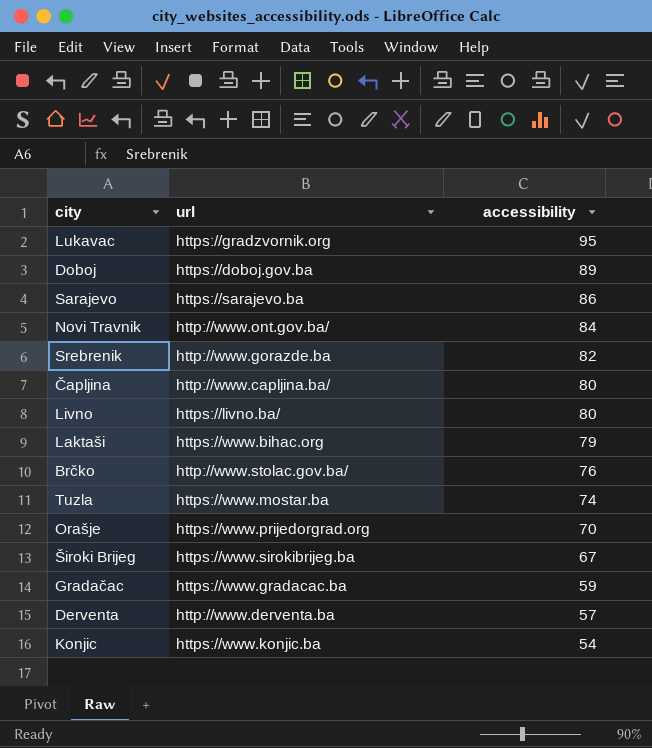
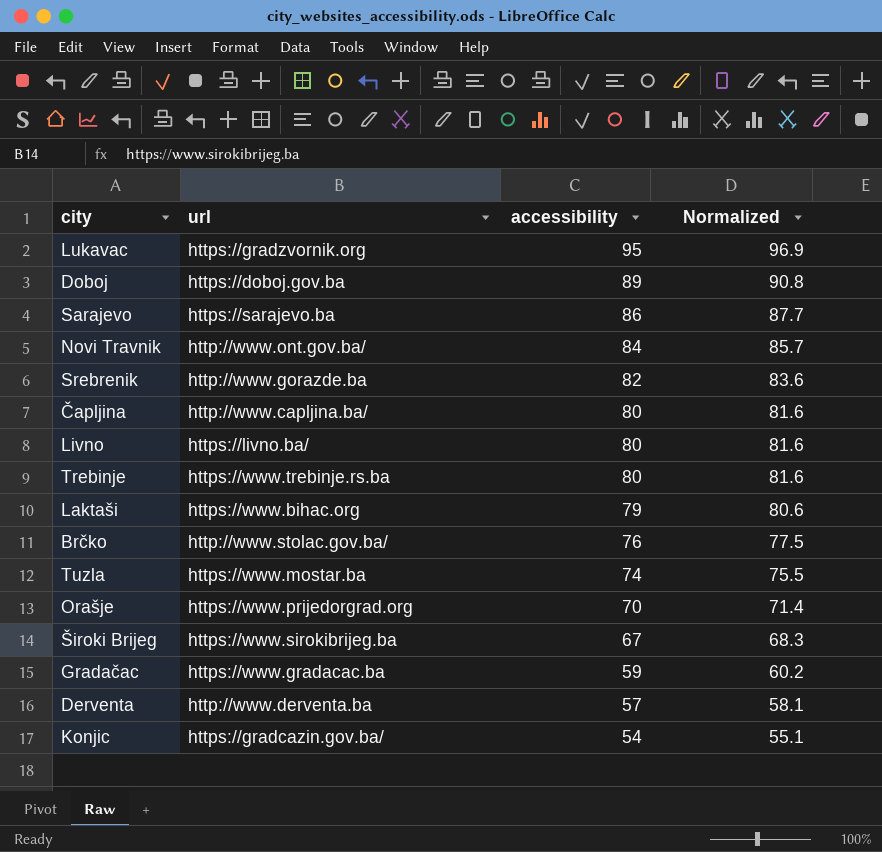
column Normalized | formula: none -> [accessibility] * 1.02
row Trebinje: none -> https://www.trebinje.rs.ba | 80 | 81.6
Konjic | url: https://www.konjic.ba -> https://gradcazin.gov.ba/

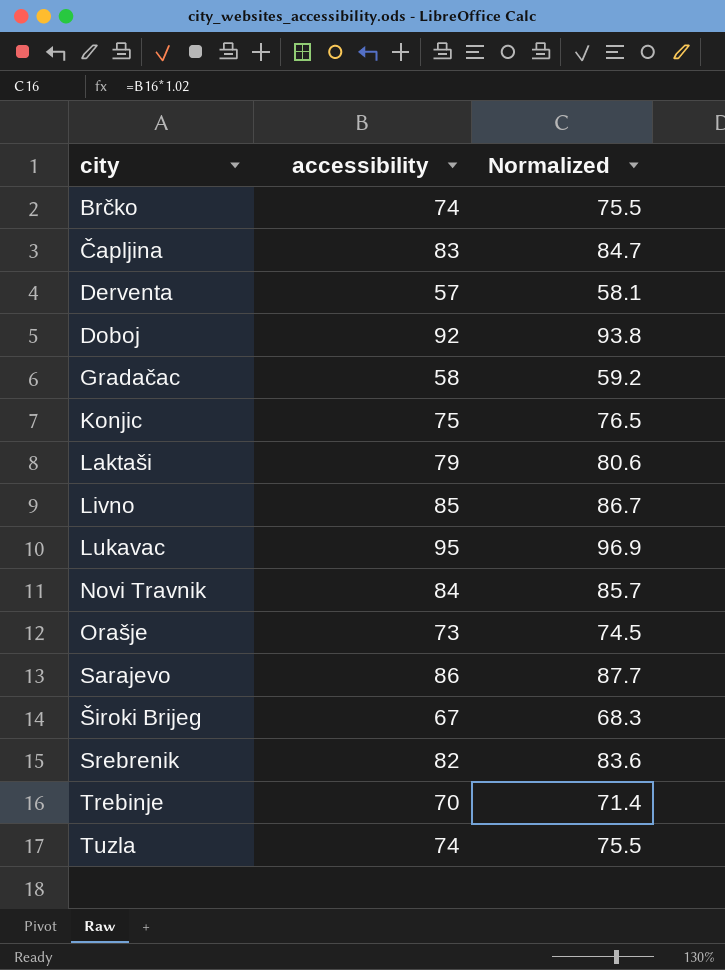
row order: accessibility descending -> city ascending
column url | position: 2 -> none
Brčko | accessibility: 76 -> 74
Brčko | Normalized: 77.5 -> 75.5
Čapljina | accessibility: 80 -> 83
Čapljina | Normalized: 81.6 -> 84.7
Doboj | accessibility: 89 -> 92
Doboj | Normalized: 90.8 -> 93.8
Gradačac | accessibility: 59 -> 58
Gradačac | Normalized: 60.2 -> 59.2
Konjic | accessibility: 54 -> 75
Konjic | Normalized: 55.1 -> 76.5
Livno | accessibility: 80 -> 85
Livno | Normalized: 81.6 -> 86.7
Orašje | accessibility: 70 -> 73
Orašje | Normalized: 71.4 -> 74.5
Trebinje | accessibility: 80 -> 70
Trebinje | Normalized: 81.6 -> 71.4

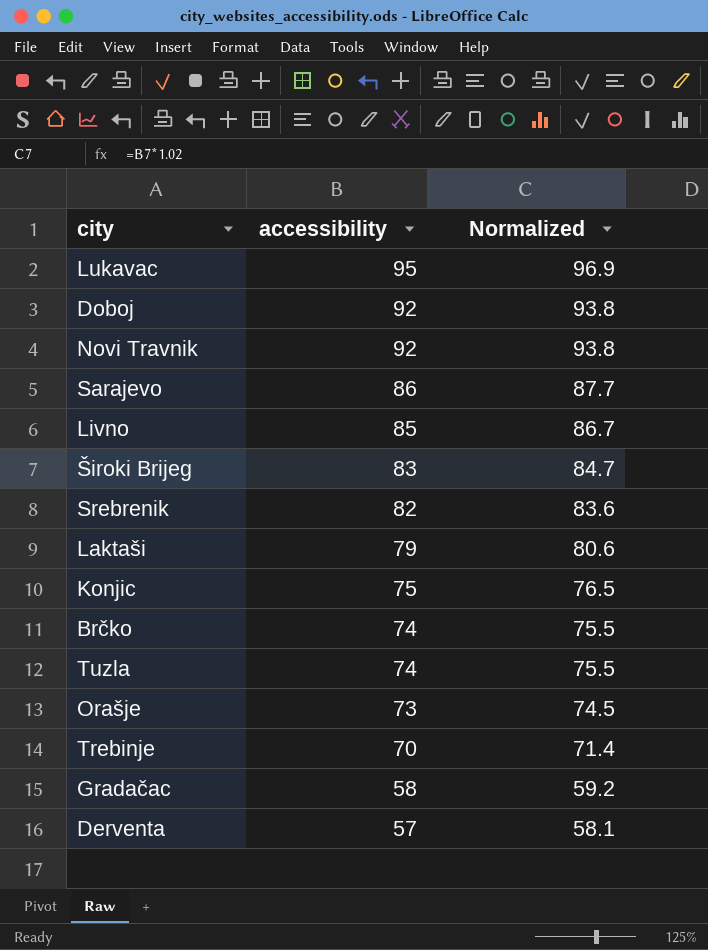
row order: city ascending -> accessibility descending
row Čapljina: 83 | 84.7 -> none
Novi Travnik | accessibility: 84 -> 92
Novi Travnik | Normalized: 85.7 -> 93.8
Široki Brijeg | accessibility: 67 -> 83
Široki Brijeg | Normalized: 68.3 -> 84.7

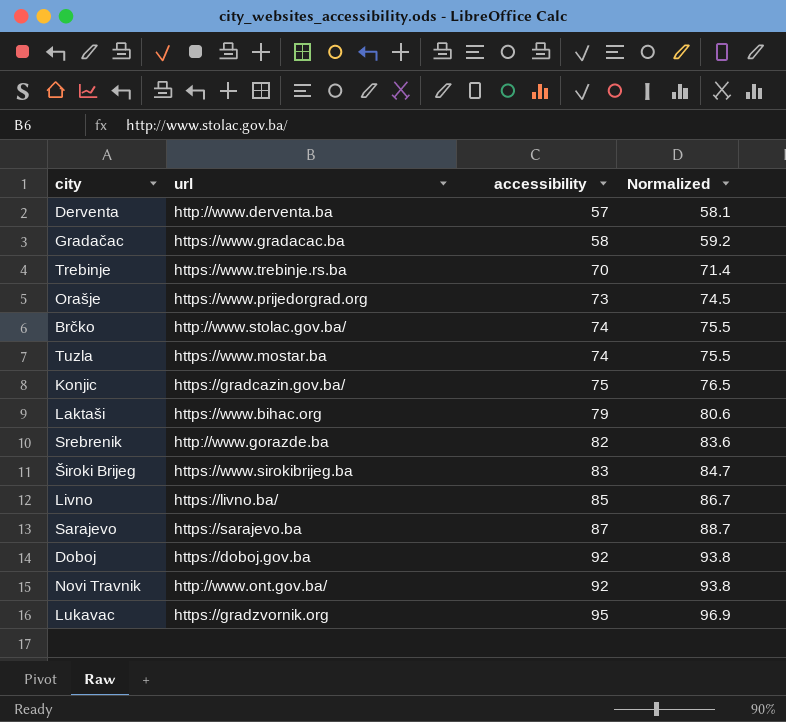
row order: accessibility descending -> accessibility ascending
column url | position: none -> 2
Sarajevo | accessibility: 86 -> 87
Sarajevo | Normalized: 87.7 -> 88.7

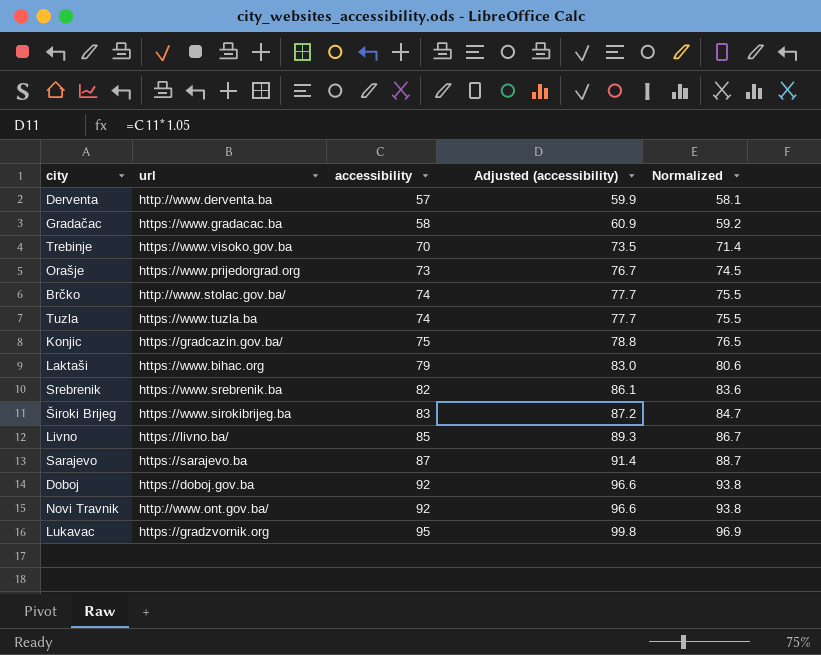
column Adjusted (accessibility) | formula: none -> [accessibility] * 1.05
Trebinje | url: https://www.trebinje.rs.ba -> https://www.visoko.gov.ba
Tuzla | url: https://www.mostar.ba -> https://www.tuzla.ba
Srebrenik | url: http://www.gorazde.ba -> https://www.srebrenik.ba

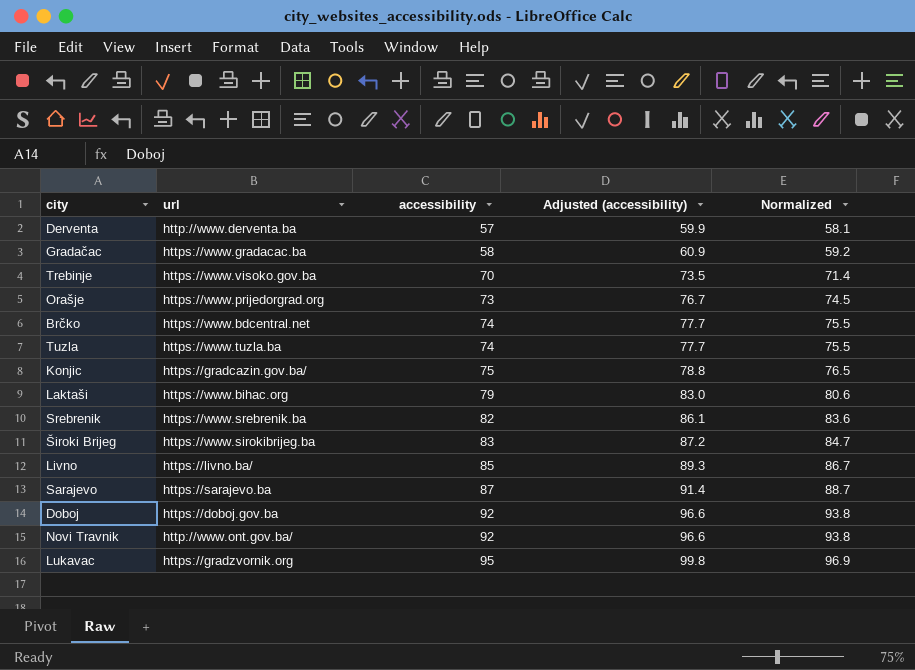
Brčko | url: http://www.stolac.gov.ba/ -> https://www.bdcentral.net

